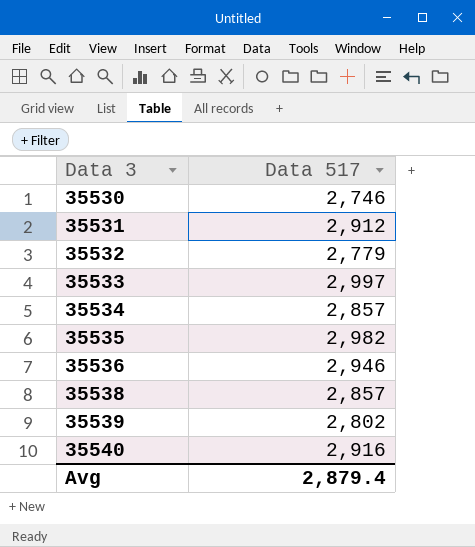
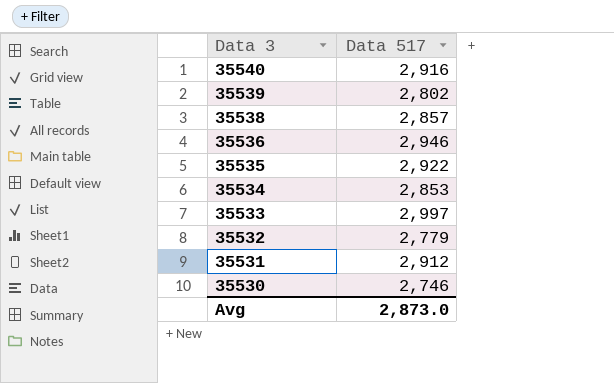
row order: Data 3 ascending -> Data 3 descending
35535 | Data 517: 2,982 -> 2,922
35534 | Data 517: 2,857 -> 2,853
Avg | Data 517: 2,879.4 -> 2,873.0

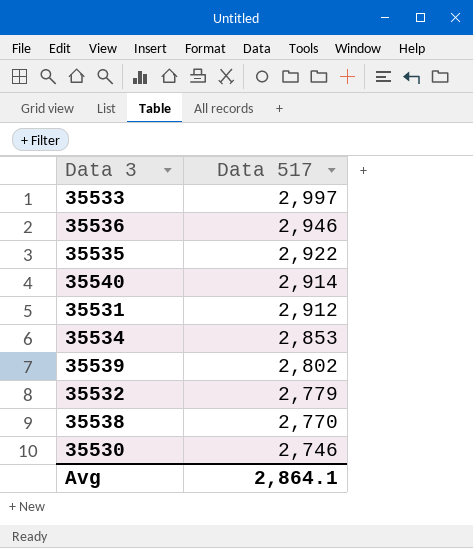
row order: Data 3 descending -> Data 517 descending
35540 | Data 517: 2,916 -> 2,914
35538 | Data 517: 2,857 -> 2,770
Avg | Data 517: 2,873.0 -> 2,864.1

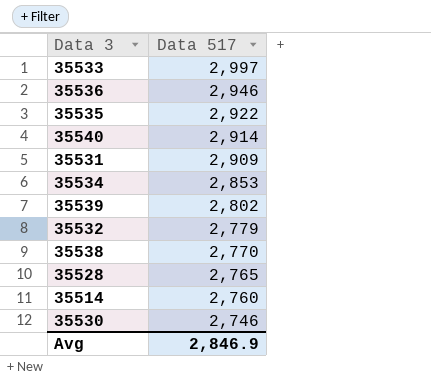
35531 | Data 517: 2,912 -> 2,909
row 35528: none -> 2,765
row 35514: none -> 2,760
Avg | Data 517: 2,864.1 -> 2,846.9

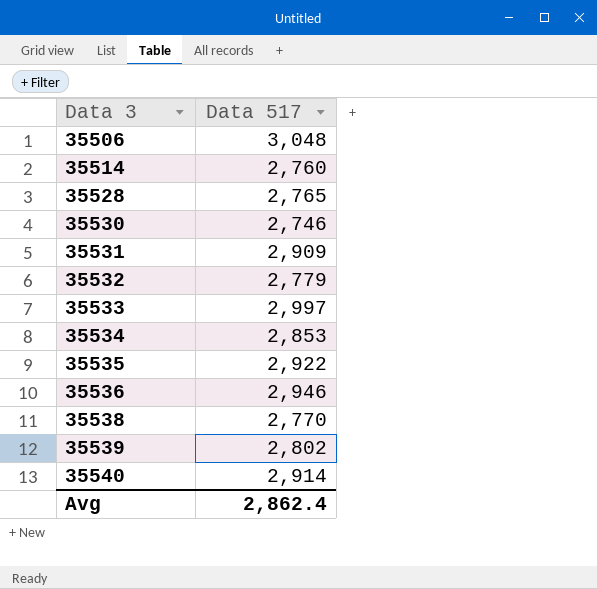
row order: Data 517 descending -> Data 3 ascending
row 35506: none -> 3,048
Avg | Data 517: 2,846.9 -> 2,862.4

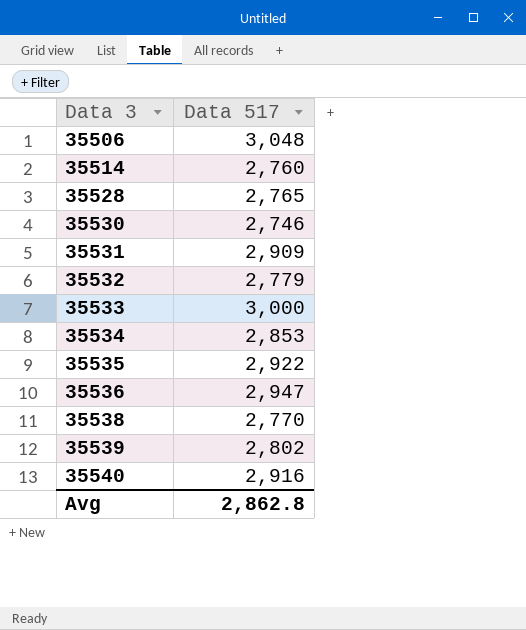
35533 | Data 517: 2,997 -> 3,000
35536 | Data 517: 2,946 -> 2,947
35540 | Data 517: 2,914 -> 2,916
Avg | Data 517: 2,862.4 -> 2,862.8

